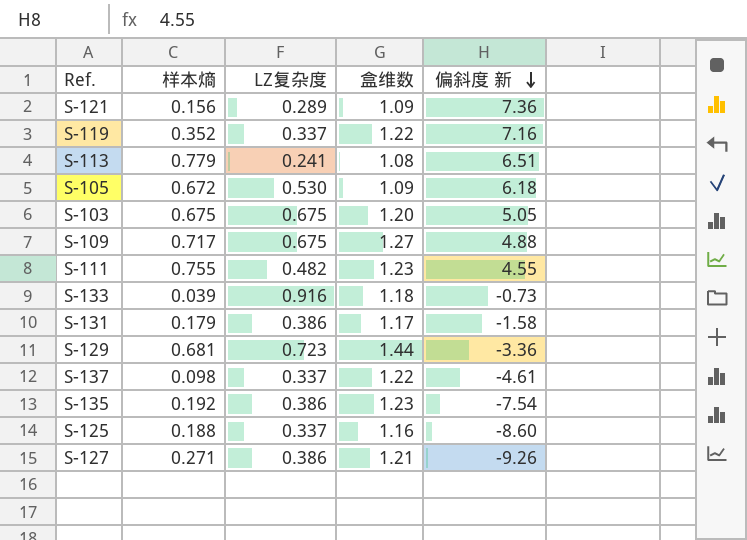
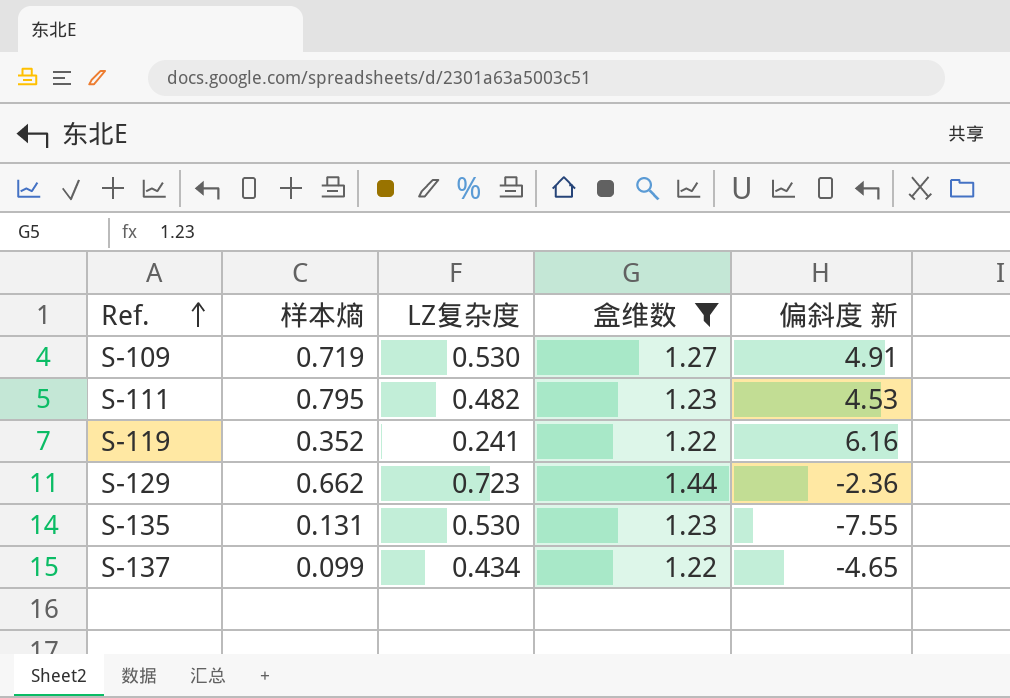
filter: none -> 盒维数 >= 1.22
row order: 偏斜度 新 descending -> Ref. ascending
S-109 | 样本熵: 0.717 -> 0.719
S-109 | LZ复杂度: 0.675 -> 0.530
S-109 | 偏斜度 新: 4.88 -> 4.91
S-111 | 样本熵: 0.755 -> 0.795
S-111 | 偏斜度 新: 4.55 -> 4.53
S-119 | LZ复杂度: 0.337 -> 0.241
S-119 | 偏斜度 新: 7.16 -> 6.16
S-129 | 样本熵: 0.681 -> 0.662
S-129 | 偏斜度 新: -3.36 -> -2.36
S-135 | 样本熵: 0.192 -> 0.131
S-135 | LZ复杂度: 0.386 -> 0.530
S-135 | 偏斜度 新: -7.54 -> -7.55
S-137 | 样本熵: 0.098 -> 0.099
S-137 | LZ复杂度: 0.337 -> 0.434
S-137 | 偏斜度 新: -4.61 -> -4.65

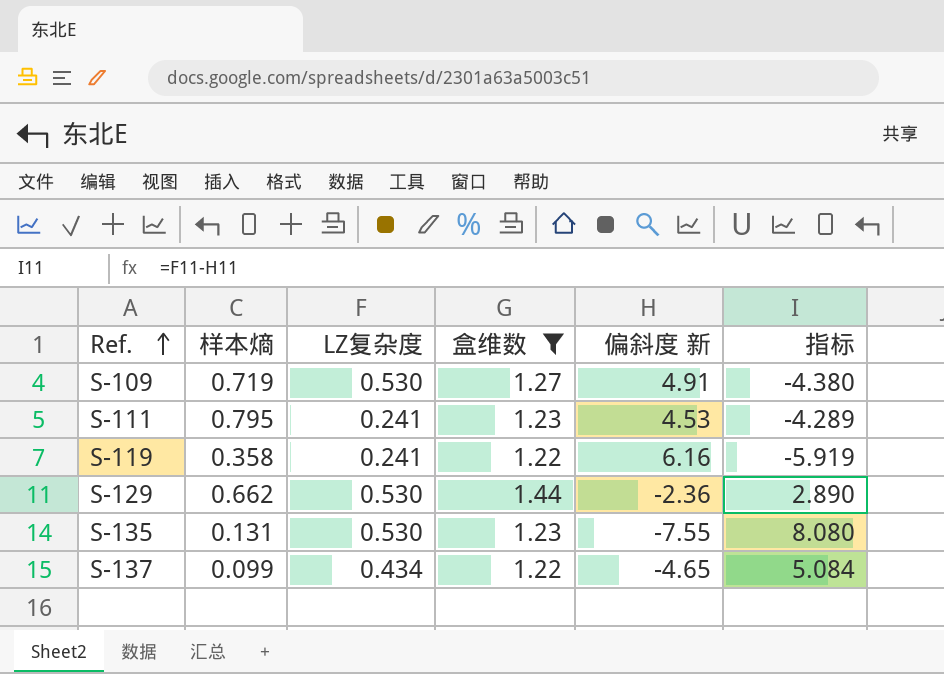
column 指标 | formula: none -> [LZ复杂度] - [偏斜度 新]
S-111 | LZ复杂度: 0.482 -> 0.241
S-119 | 样本熵: 0.352 -> 0.358
S-129 | LZ复杂度: 0.723 -> 0.530

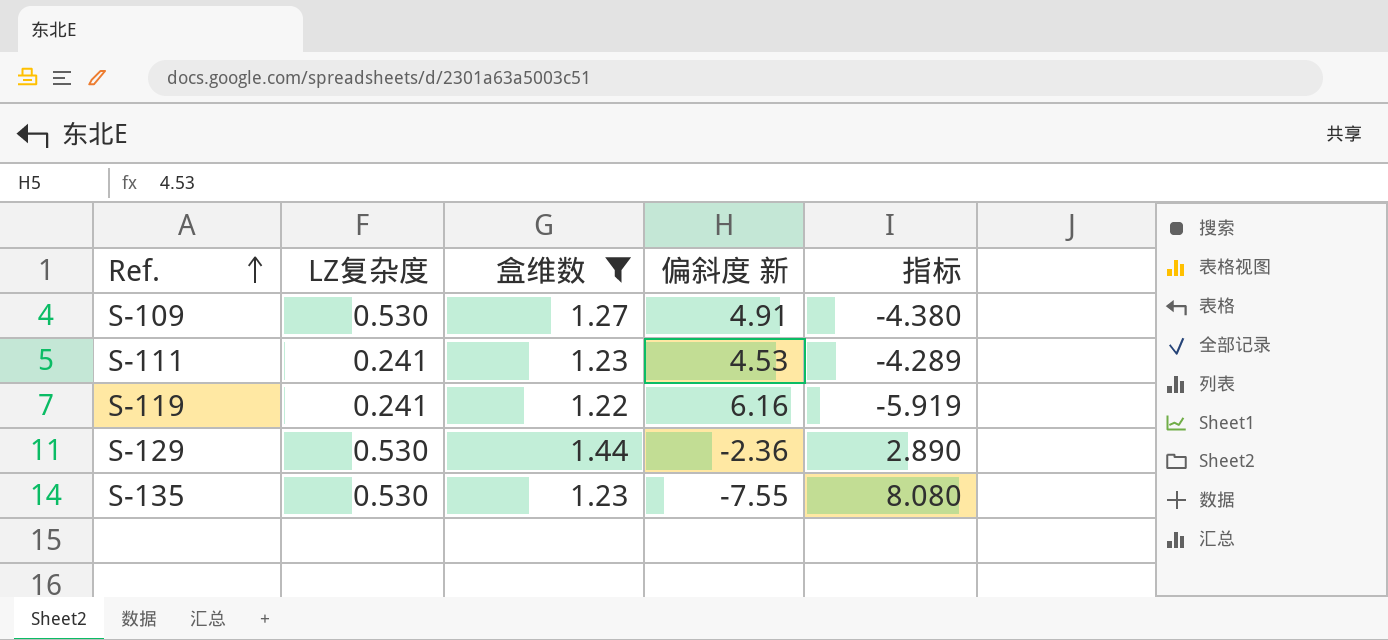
column 样本熵 | position: 2 -> none
row S-137: 0.099 | 0.434 | 1.22 | -4.65 | 5.084 -> none

